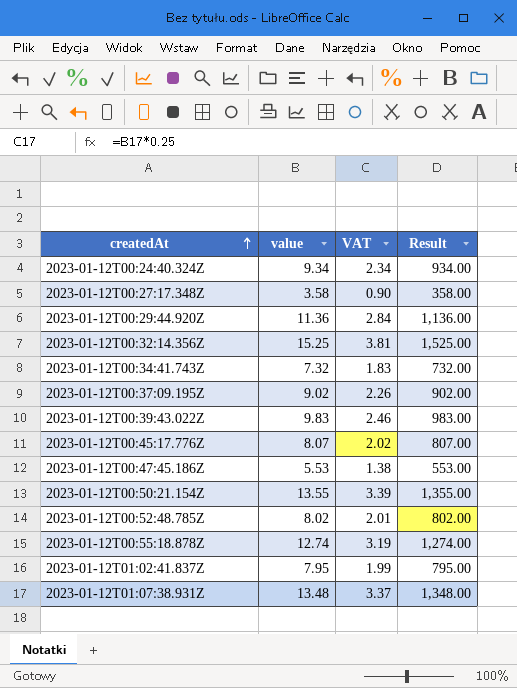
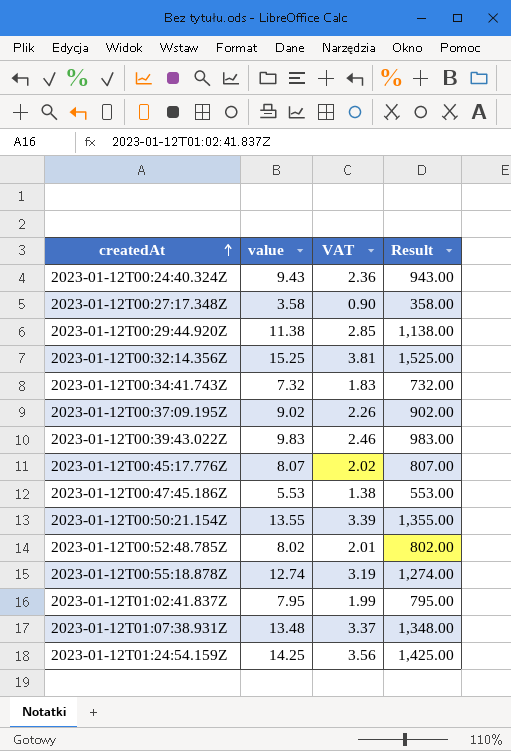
2023-01-12T00:24:40.324Z | value: 9.34 -> 9.43
2023-01-12T00:24:40.324Z | VAT: 2.34 -> 2.36
2023-01-12T00:24:40.324Z | Result: 934.00 -> 943.00
2023-01-12T00:29:44.920Z | value: 11.36 -> 11.38
2023-01-12T00:29:44.920Z | VAT: 2.84 -> 2.85
2023-01-12T00:29:44.920Z | Result: 1,136.00 -> 1,138.00
row 2023-01-12T01:24:54.159Z: none -> 14.25 | 3.56 | 1,425.00

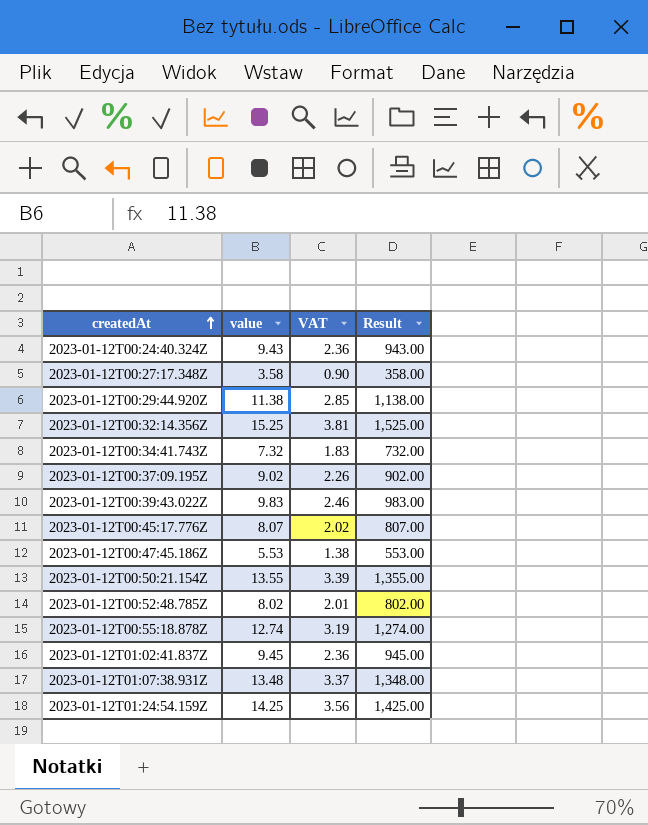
2023-01-12T01:02:41.837Z | value: 7.95 -> 9.45
2023-01-12T01:02:41.837Z | VAT: 1.99 -> 2.36
2023-01-12T01:02:41.837Z | Result: 795.00 -> 945.00

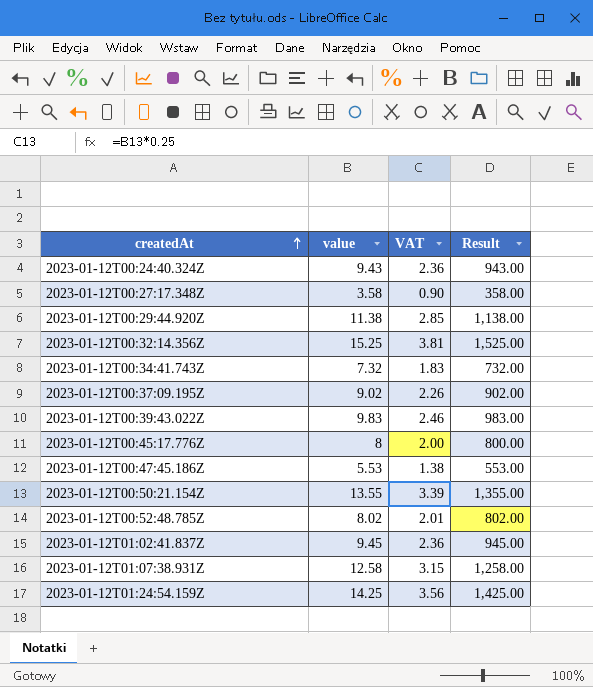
row 2023-01-12T00:55:18.878Z: 12.74 | 3.19 | 1,274.00 -> none
2023-01-12T00:45:17.776Z | value: 8.07 -> 8
2023-01-12T00:45:17.776Z | VAT: 2.02 -> 2.00
2023-01-12T00:45:17.776Z | Result: 807.00 -> 800.00
2023-01-12T01:07:38.931Z | value: 13.48 -> 12.58
2023-01-12T01:07:38.931Z | VAT: 3.37 -> 3.15
2023-01-12T01:07:38.931Z | Result: 1,348.00 -> 1,258.00

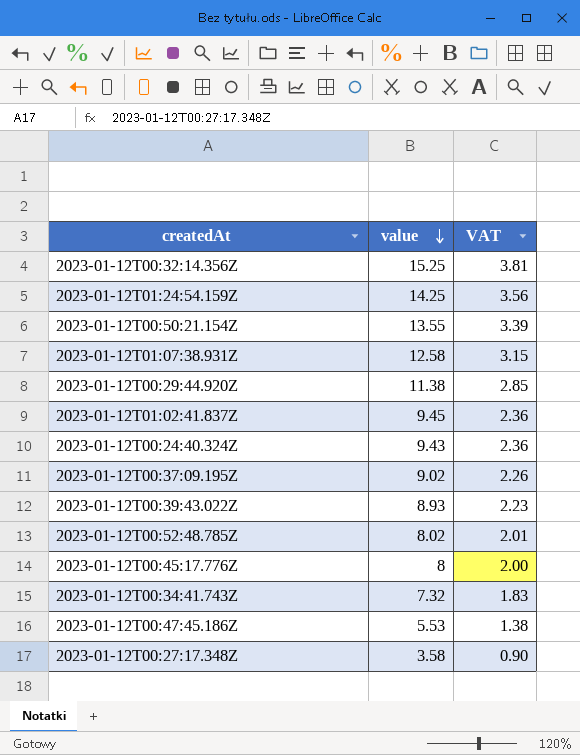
row order: createdAt ascending -> value descending
column Result | formula: [value] * 100 -> none
2023-01-12T00:39:43.022Z | value: 9.83 -> 8.93
2023-01-12T00:39:43.022Z | VAT: 2.46 -> 2.23

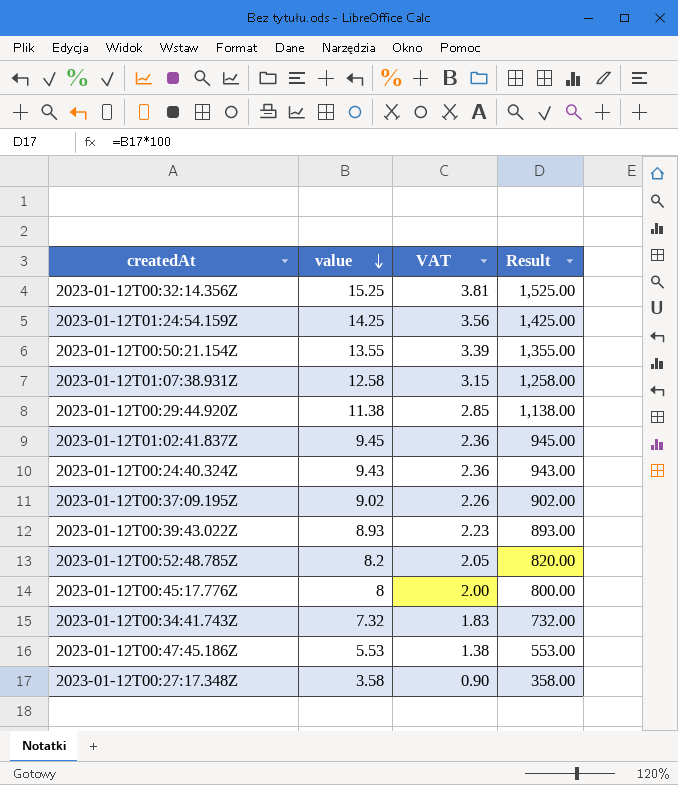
column Result | formula: none -> [value] * 100
2023-01-12T00:52:48.785Z | value: 8.02 -> 8.2
2023-01-12T00:52:48.785Z | VAT: 2.01 -> 2.05

